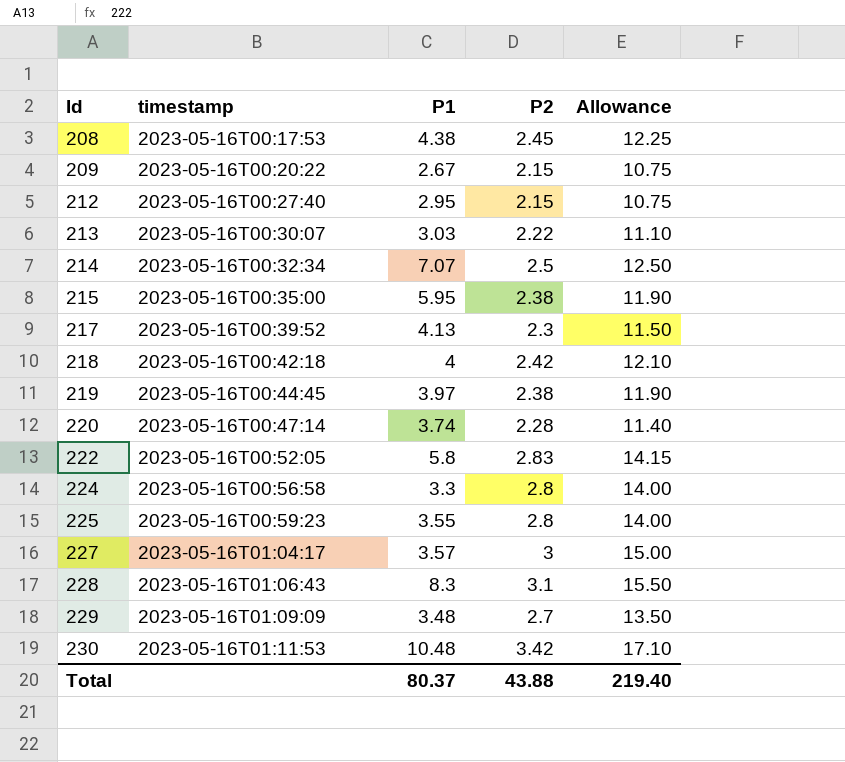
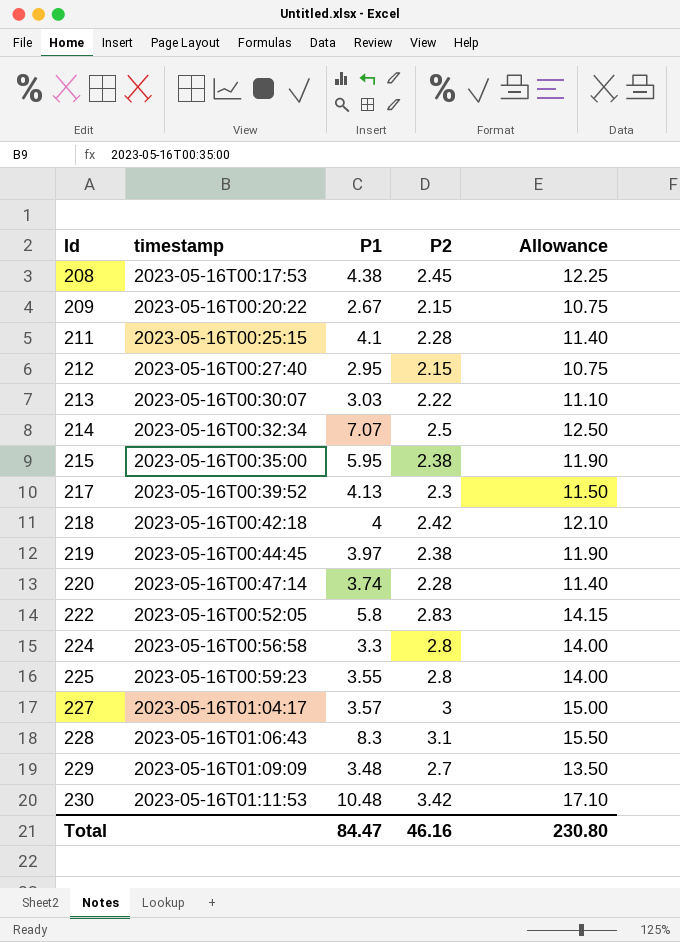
row 211: none -> 2023-05-16T00:25:15 | 4.1 | 2.28 | 11.40
Total | P1: 80.37 -> 84.47
Total | P2: 43.88 -> 46.16
Total | Allowance: 219.40 -> 230.80

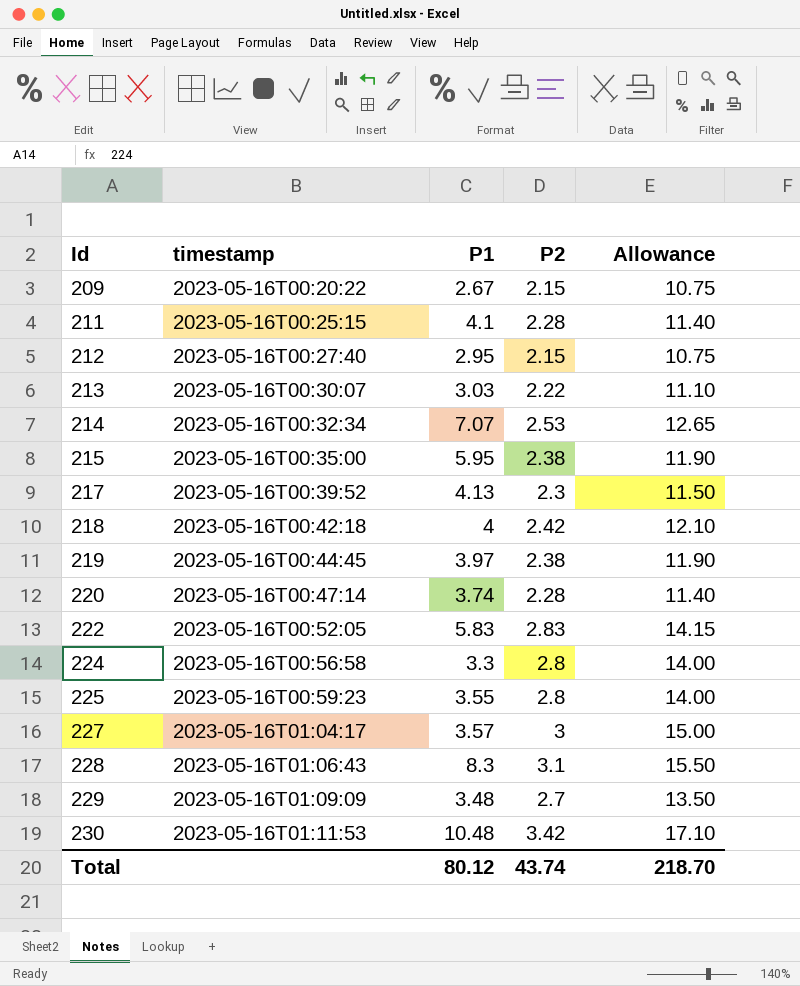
row 208: 2023-05-16T00:17:53 | 4.38 | 2.45 | 12.25 -> none
214 | P2: 2.5 -> 2.53
214 | Allowance: 12.50 -> 12.65
222 | P1: 5.8 -> 5.83
Total | P1: 84.47 -> 80.12
Total | P2: 46.16 -> 43.74
Total | Allowance: 230.80 -> 218.70

